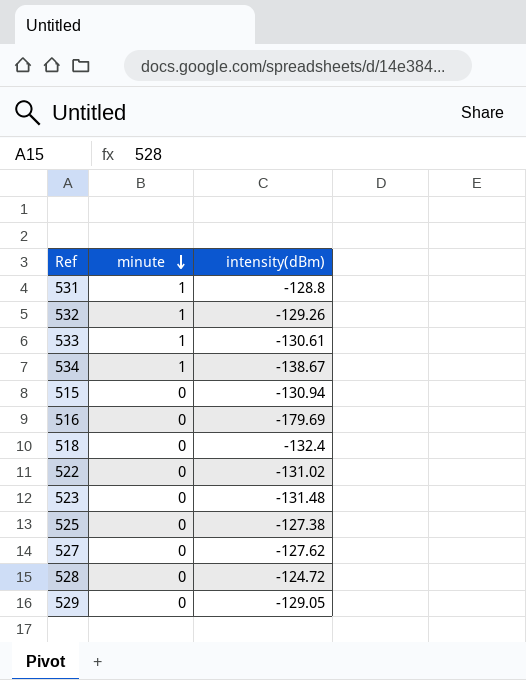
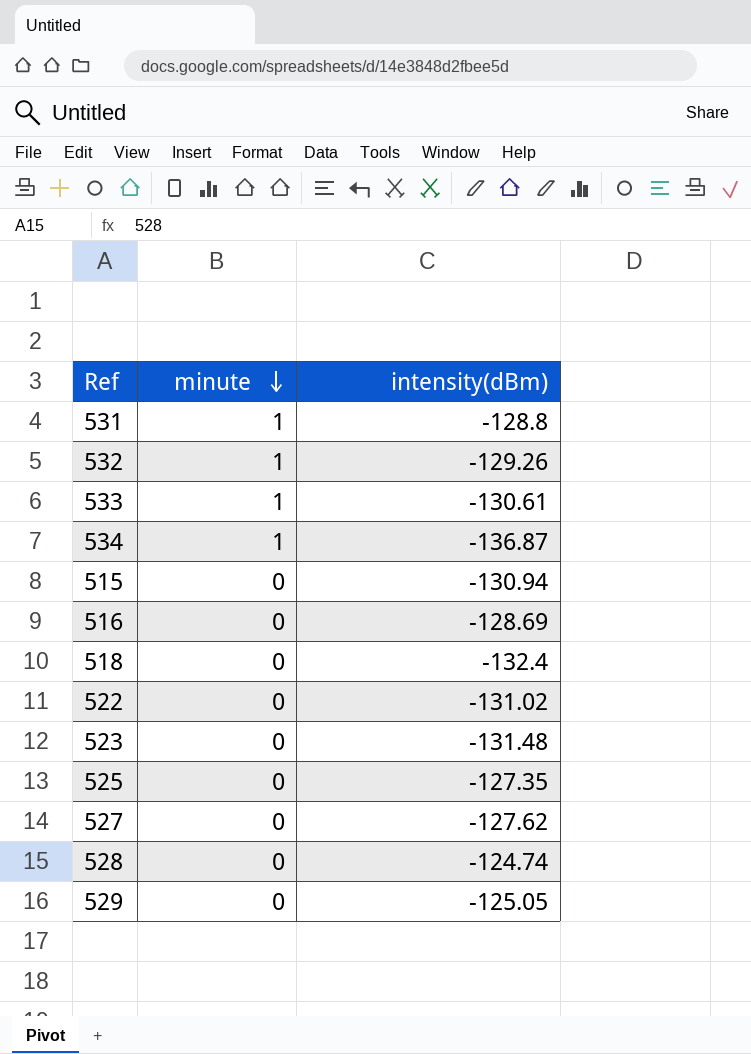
534 | intensity(dBm): -138.67 -> -136.87
516 | intensity(dBm): -179.69 -> -128.69
525 | intensity(dBm): -127.38 -> -127.35
528 | intensity(dBm): -124.72 -> -124.74
529 | intensity(dBm): -129.05 -> -125.05

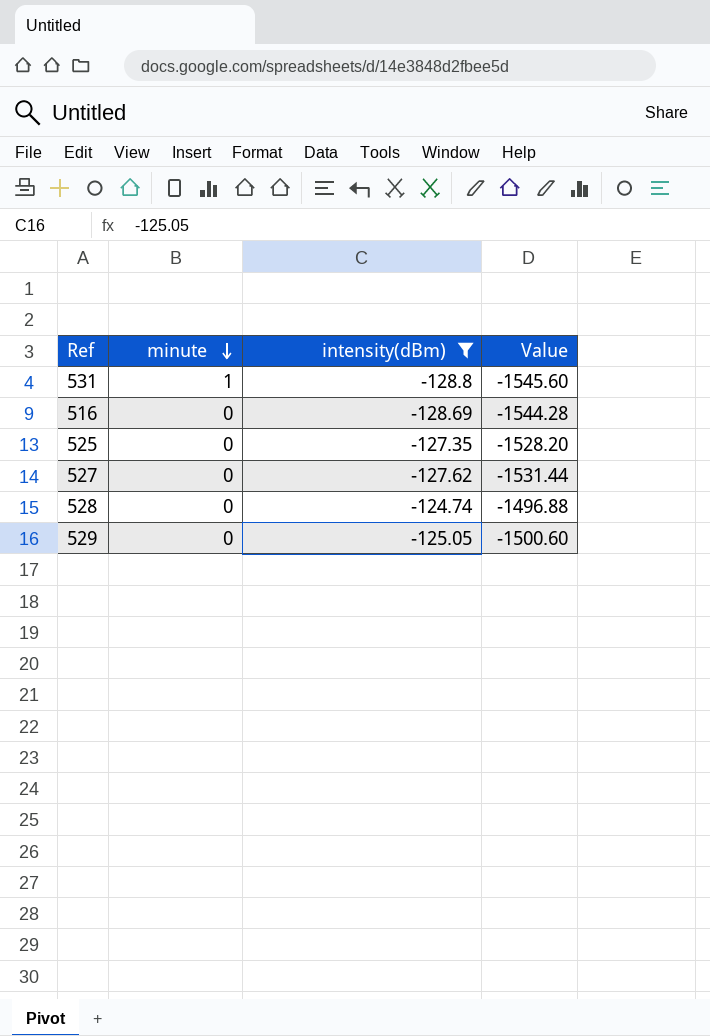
filter: none -> intensity(dBm) >= -128.8
column Value | formula: none -> [intensity(dBm)] * 12

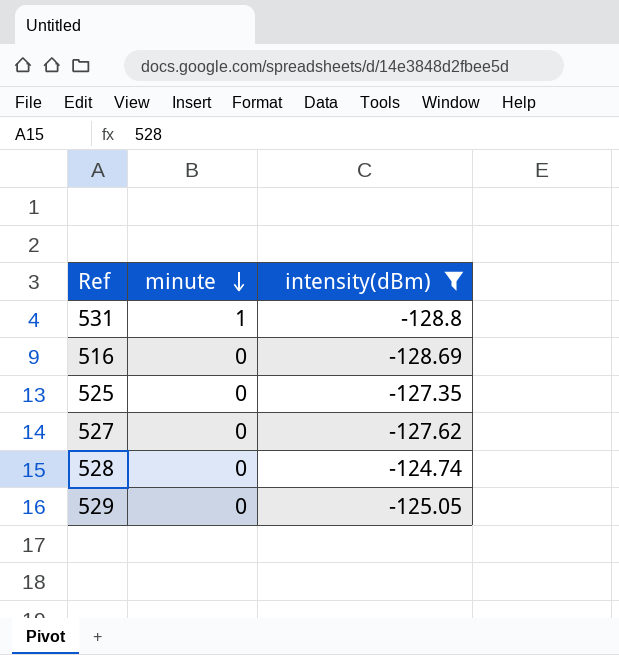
column Value | formula: [intensity(dBm)] * 12 -> none

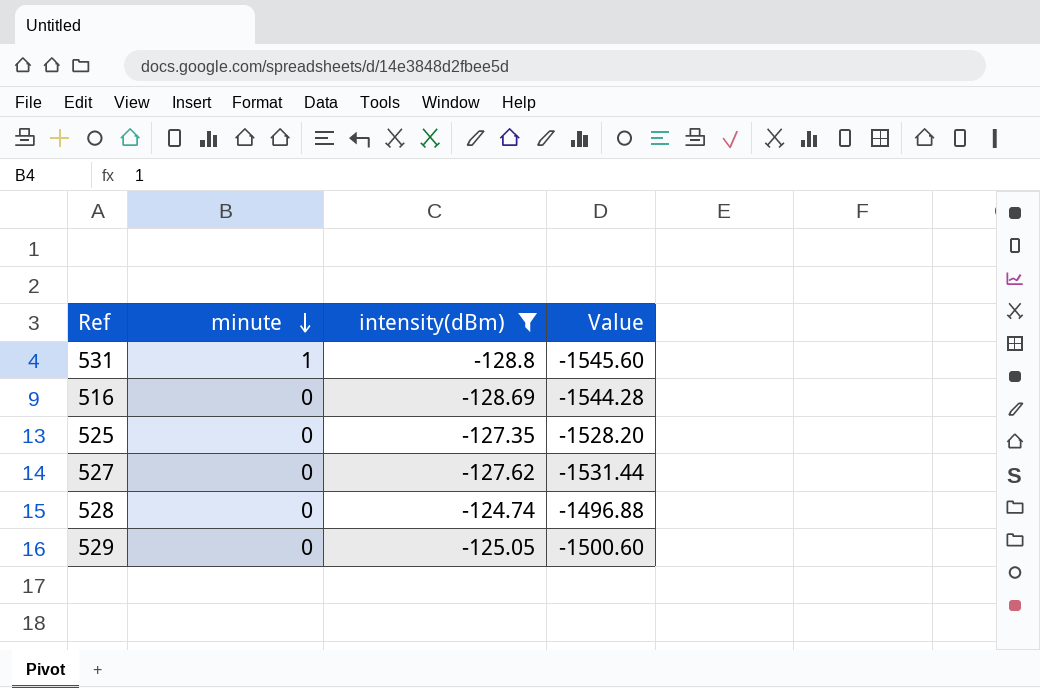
column Value | formula: none -> [intensity(dBm)] * 12

